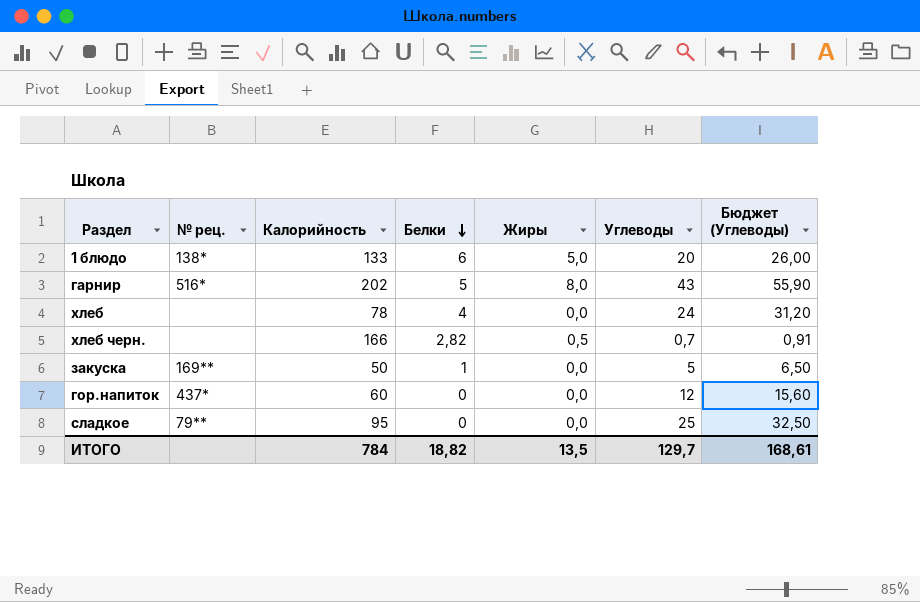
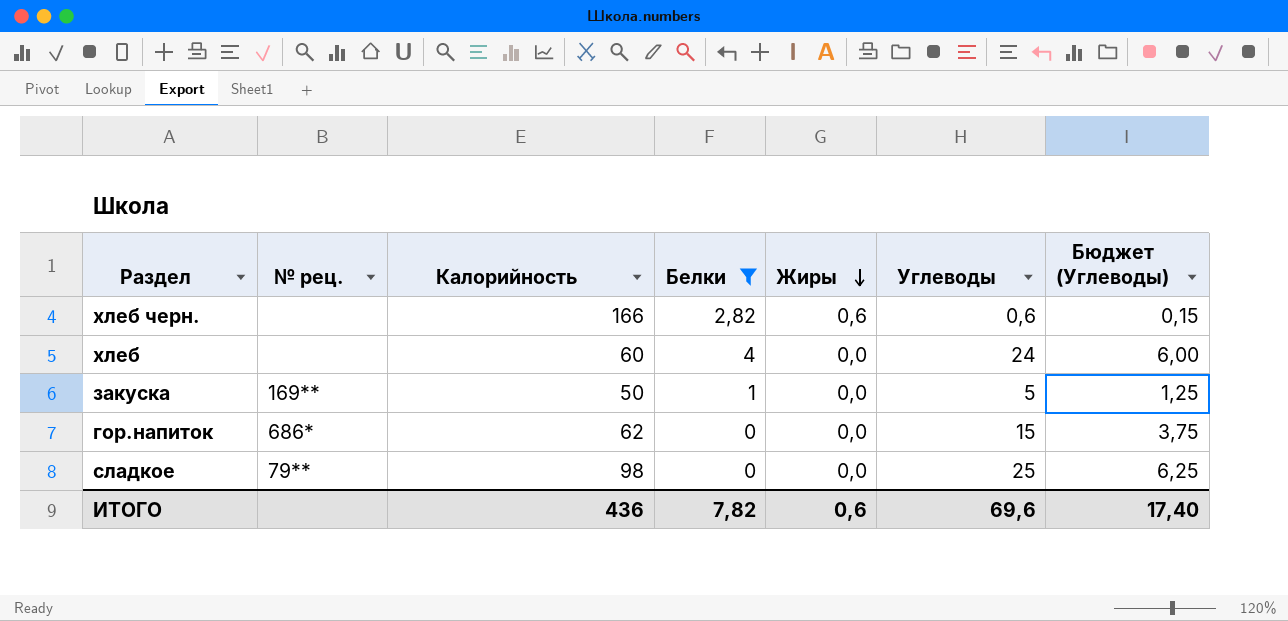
filter: none -> Белки <= 4
row order: Белки descending -> Жиры descending
column Бюджет (Углеводы) | formula: [Углеводы] * 1,3 -> [Углеводы] * 0,25
хлеб черн. | Жиры: 0,5 -> 0,6
хлеб черн. | Углеводы: 0,7 -> 0,6
хлеб | Калорийность: 78 -> 60
гор.напиток | № рец.: 437* -> 686*
гор.напиток | Калорийность: 60 -> 62
гор.напиток | Углеводы: 12 -> 15
сладкое | Калорийность: 95 -> 98
ИТОГО | Калорийность: 784 -> 436
ИТОГО | Белки: 18,82 -> 7,82
ИТОГО | Жиры: 13,5 -> 0,6
ИТОГО | Углеводы: 129,7 -> 69,6
ИТОГО | Бюджет (Углеводы): 168,61 -> 17,40

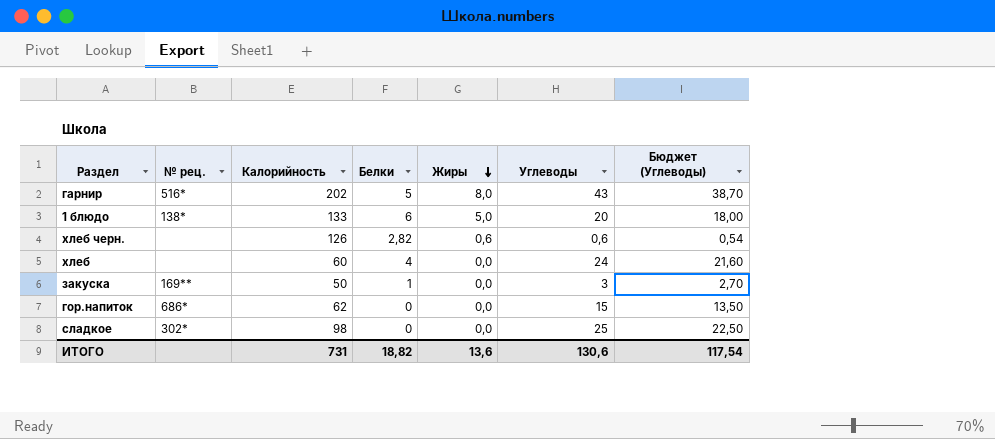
filter: Белки <= 4 -> none
column Бюджет (Углеводы) | formula: [Углеводы] * 0,25 -> [Углеводы] * 0,9
хлеб черн. | Калорийность: 166 -> 126
закуска | Углеводы: 5 -> 3
сладкое | № рец.: 79** -> 302*
ИТОГО | Калорийность: 436 -> 731
ИТОГО | Белки: 7,82 -> 18,82
ИТОГО | Жиры: 0,6 -> 13,6
ИТОГО | Углеводы: 69,6 -> 130,6
ИТОГО | Бюджет (Углеводы): 17,40 -> 117,54

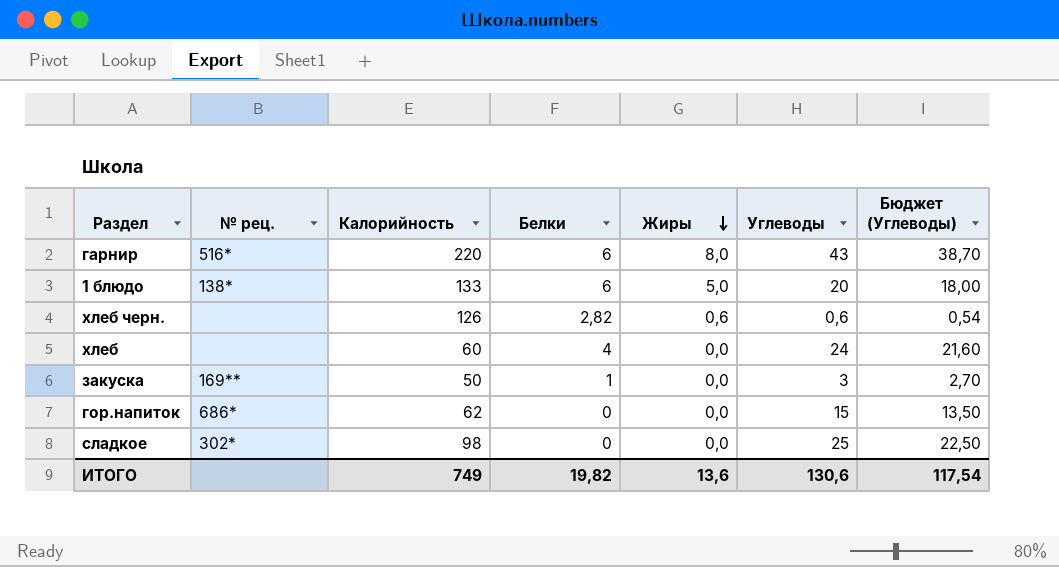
гарнир | Калорийность: 202 -> 220
гарнир | Белки: 5 -> 6
ИТОГО | Калорийность: 731 -> 749
ИТОГО | Белки: 18,82 -> 19,82

